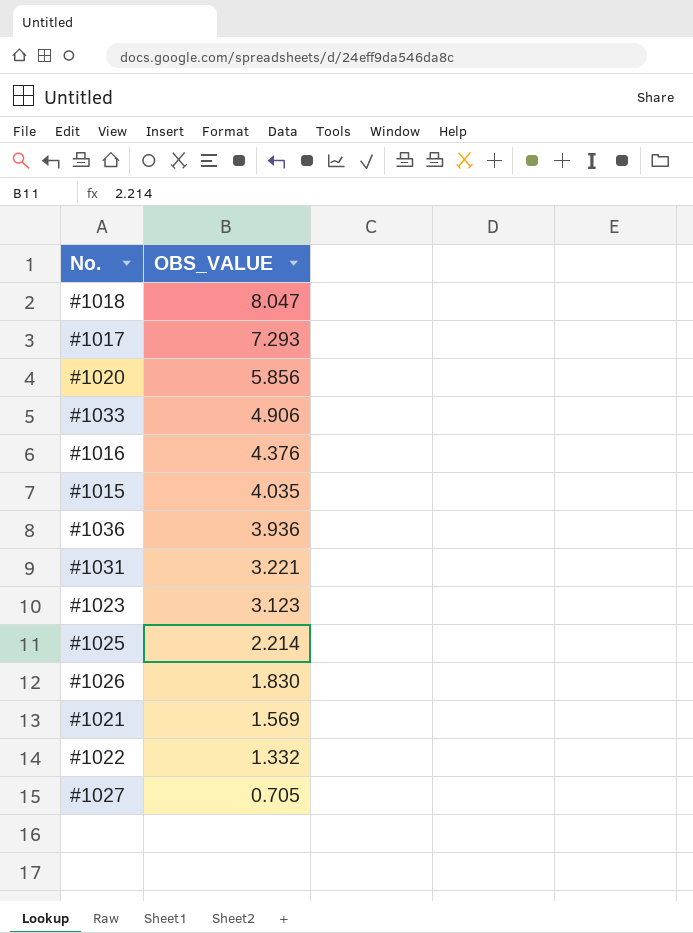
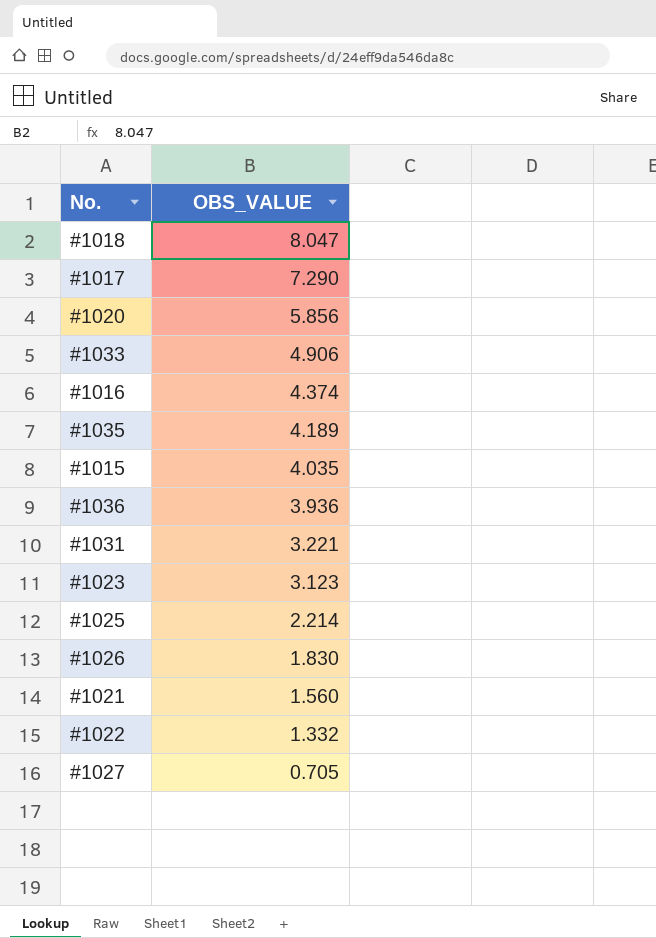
#1017 | OBS_VALUE: 7.293 -> 7.290
#1016 | OBS_VALUE: 4.376 -> 4.374
row #1035: none -> 4.189
#1021 | OBS_VALUE: 1.569 -> 1.560

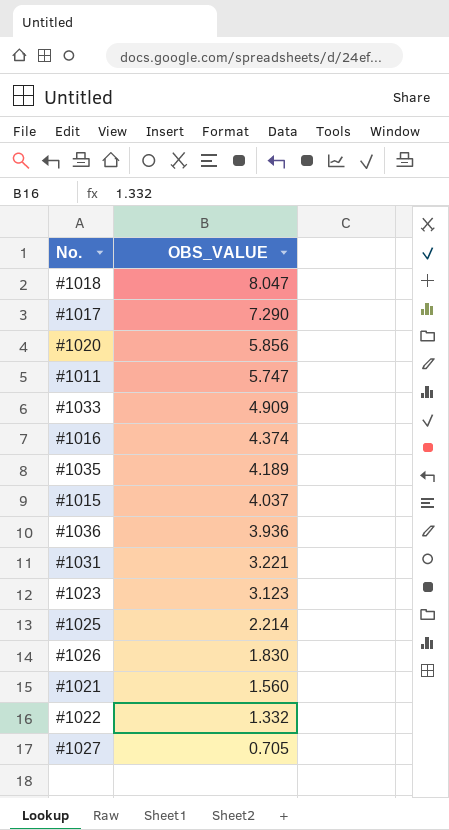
row #1011: none -> 5.747
#1033 | OBS_VALUE: 4.906 -> 4.909
#1015 | OBS_VALUE: 4.035 -> 4.037

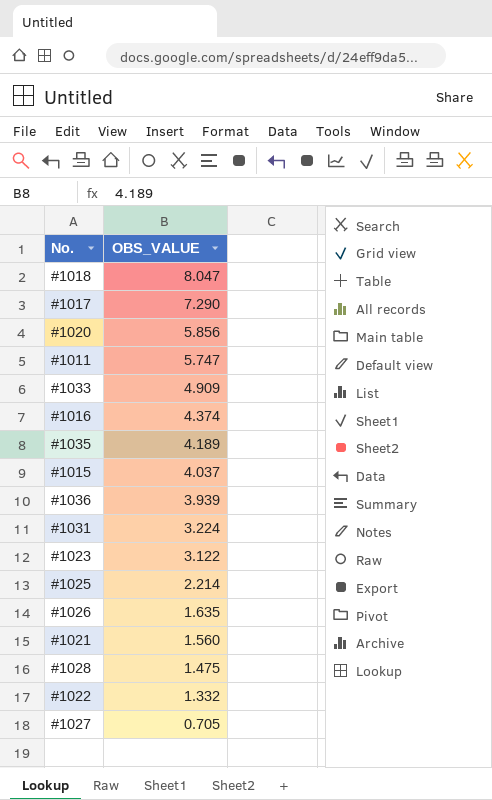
#1036 | OBS_VALUE: 3.936 -> 3.939
#1031 | OBS_VALUE: 3.221 -> 3.224
#1023 | OBS_VALUE: 3.123 -> 3.122
#1026 | OBS_VALUE: 1.830 -> 1.635
row #1028: none -> 1.475

